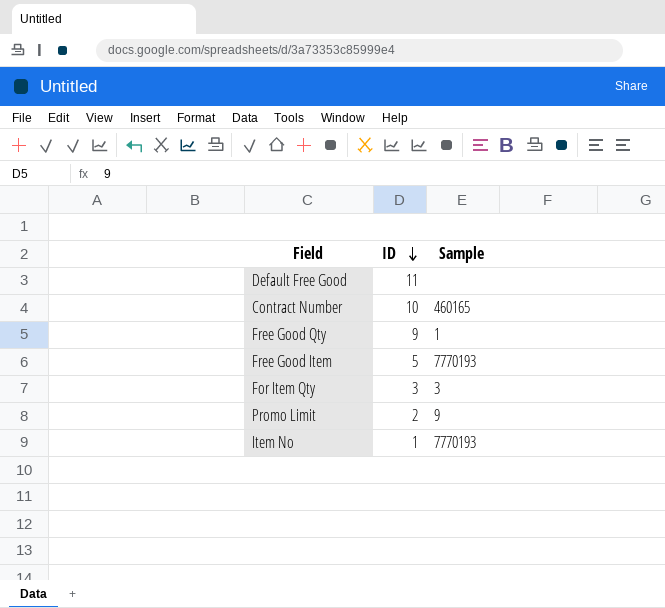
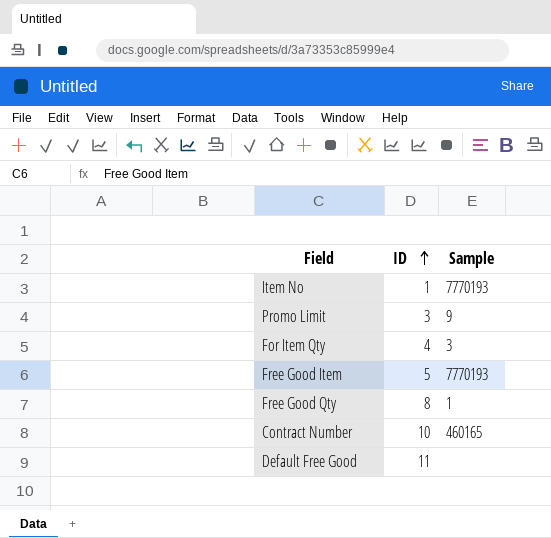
row order: ID descending -> ID ascending
Promo Limit | ID: 2 -> 3
For Item Qty | ID: 3 -> 4
Free Good Qty | ID: 9 -> 8

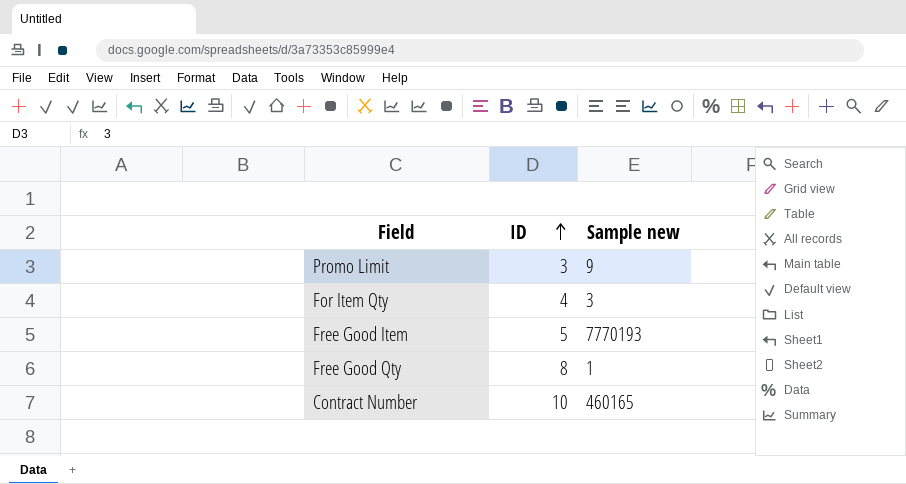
column name: Sample -> Sample new
row Item No: 1 | 7770193 -> none
row Default Free Good: 11 | none -> none

